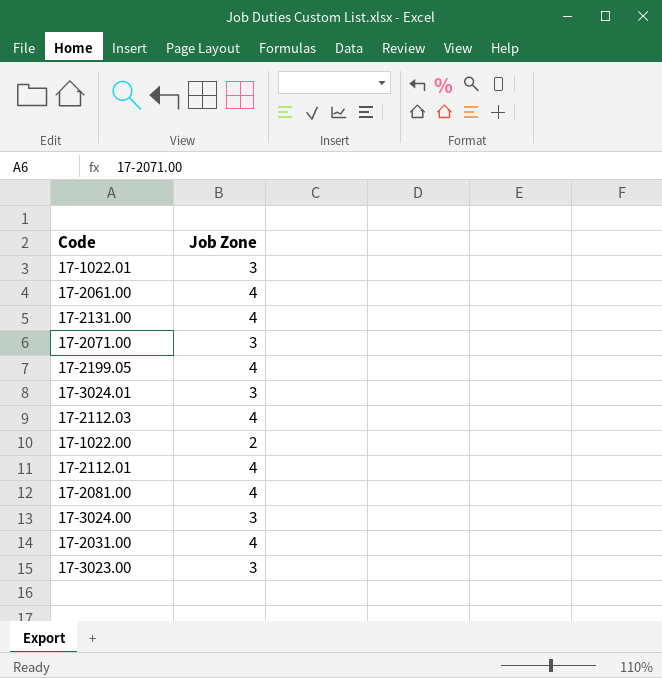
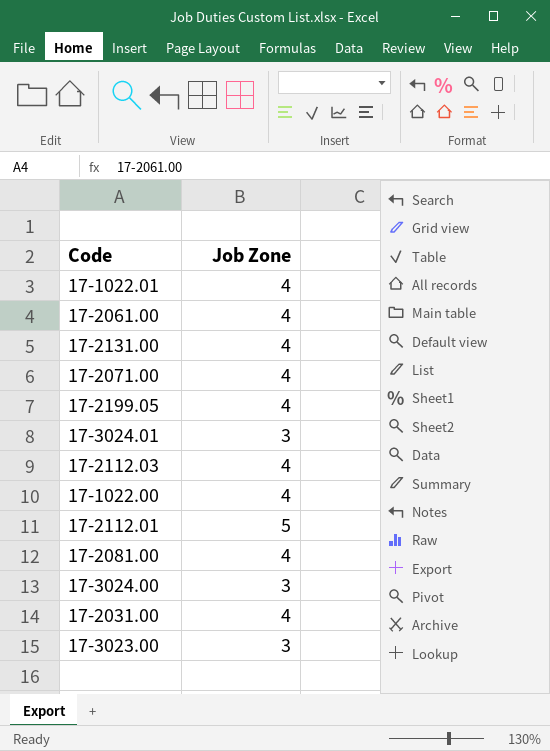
17-1022.01 | Job Zone: 3 -> 4
17-2071.00 | Job Zone: 3 -> 4
17-1022.00 | Job Zone: 2 -> 4
17-2112.01 | Job Zone: 4 -> 5

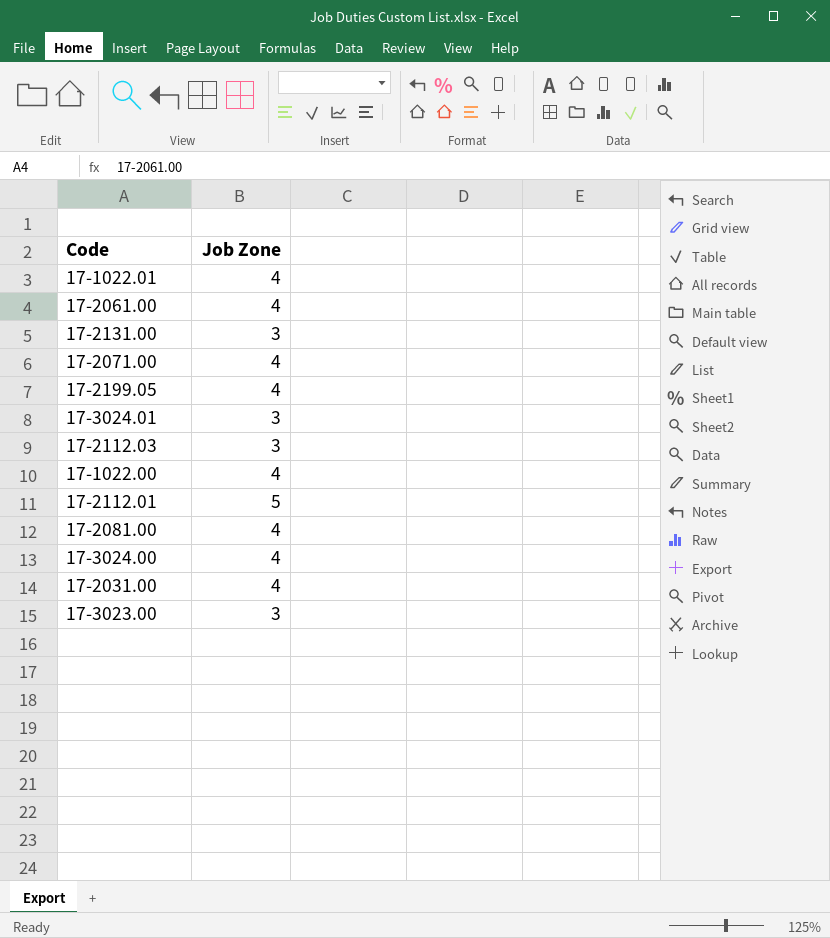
17-2131.00 | Job Zone: 4 -> 3
17-2112.03 | Job Zone: 4 -> 3
17-3024.00 | Job Zone: 3 -> 4

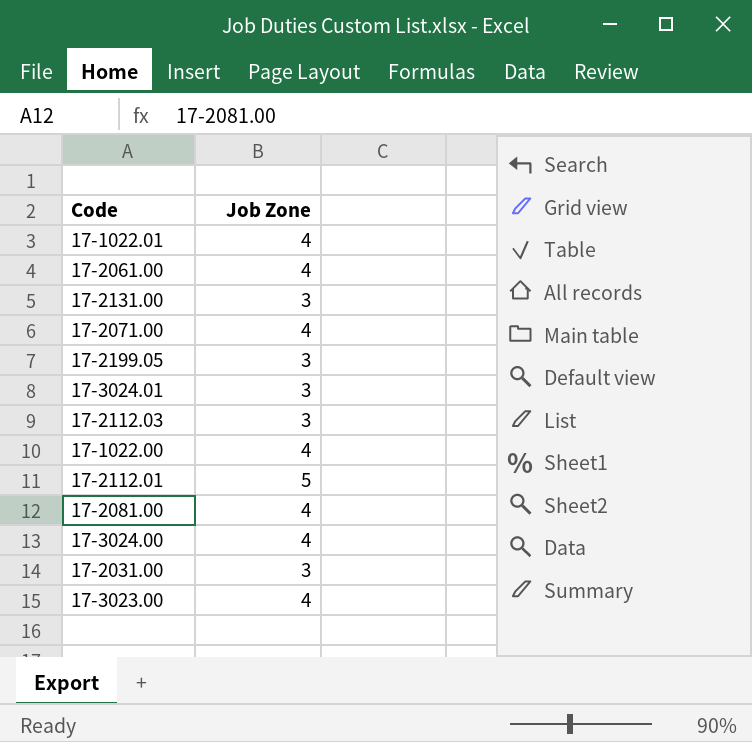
17-2199.05 | Job Zone: 4 -> 3
17-2031.00 | Job Zone: 4 -> 3
17-3023.00 | Job Zone: 3 -> 4

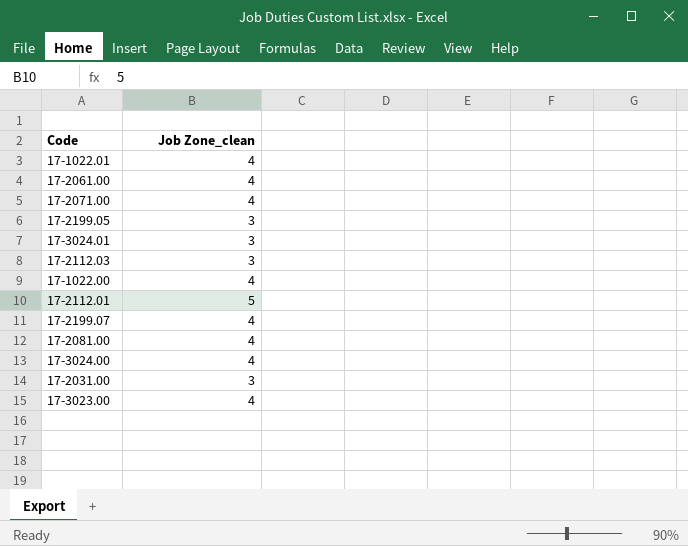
column name: Job Zone -> Job Zone_clean
row 17-2131.00: 3 -> none
row 17-2199.07: none -> 4

